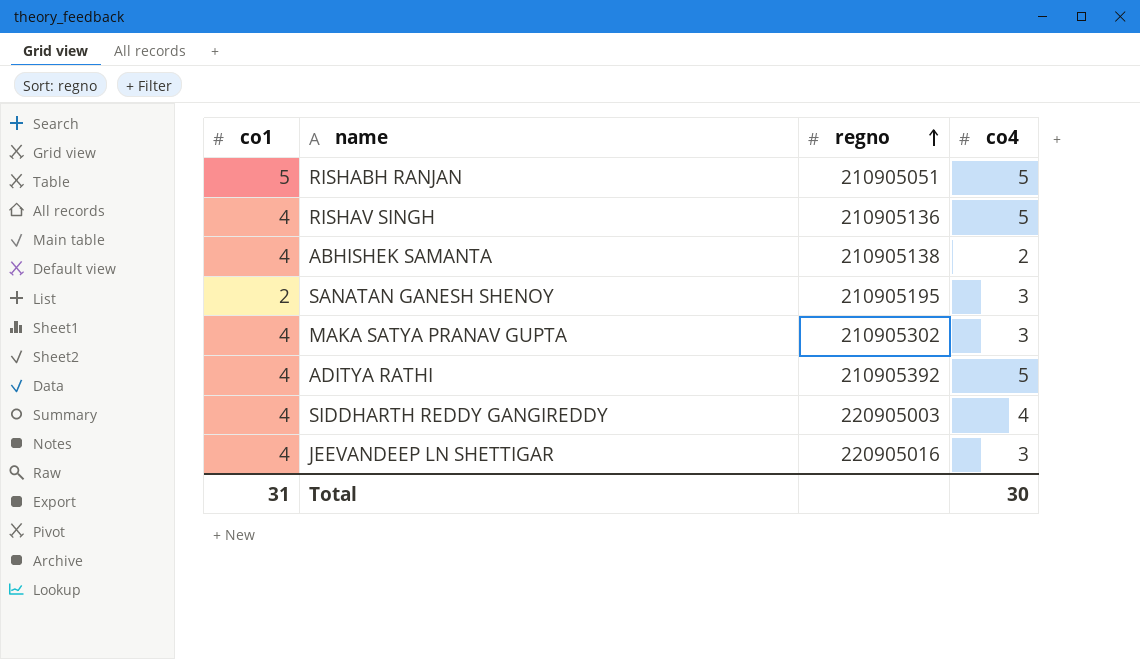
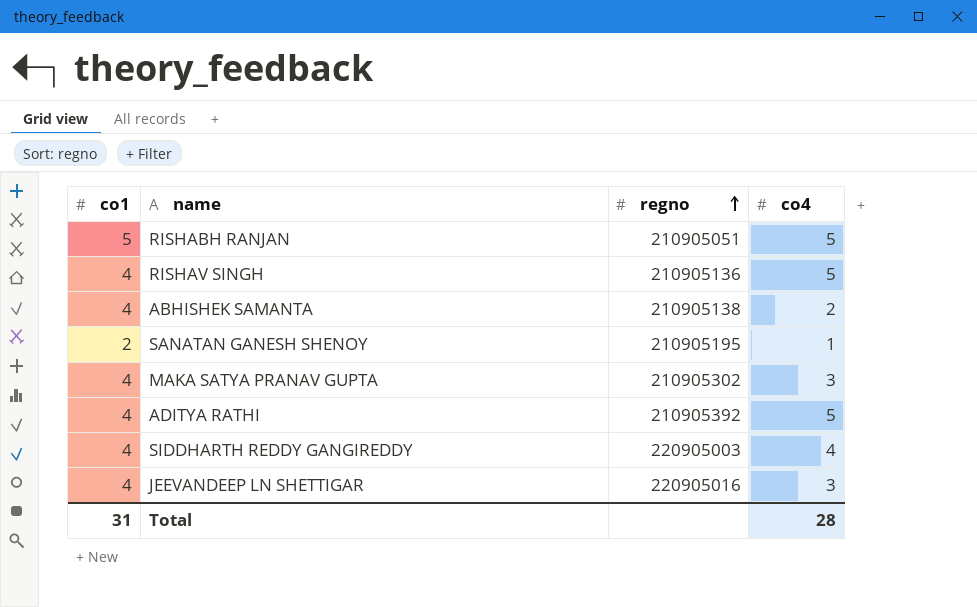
SANATAN GANESH SHENOY | co4: 3 -> 1
Total | co4: 30 -> 28

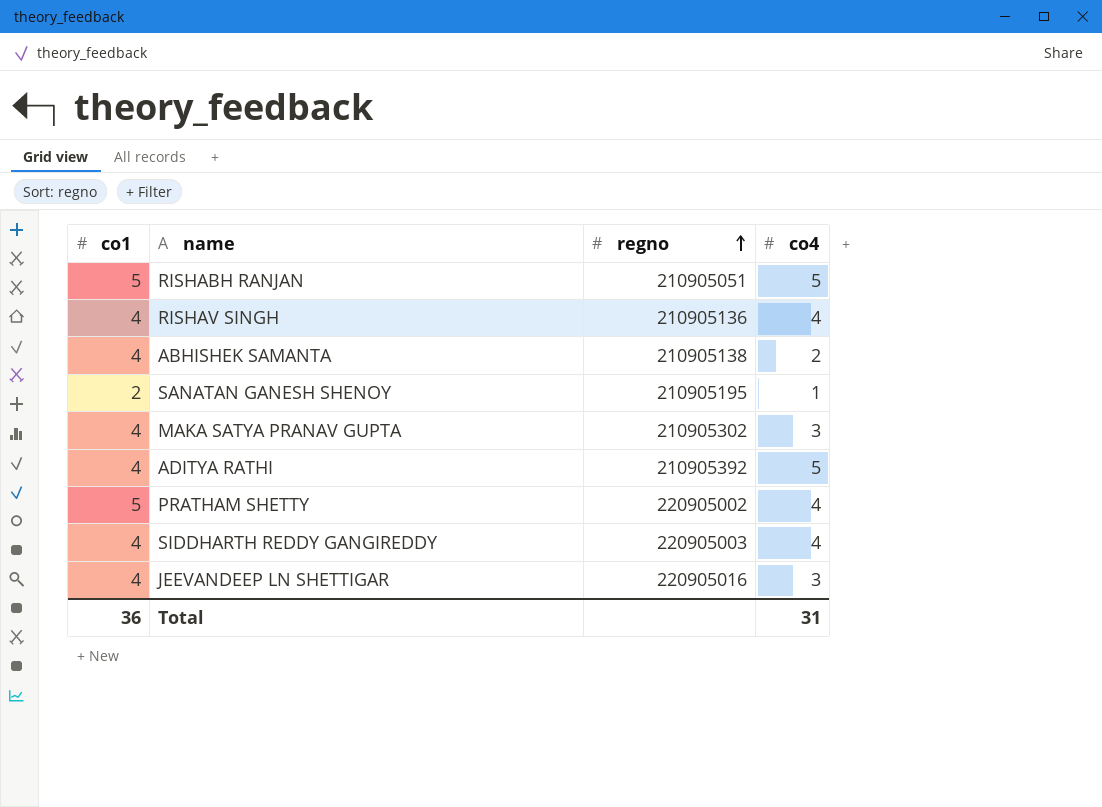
RISHAV SINGH | co4: 5 -> 4
row PRATHAM SHETTY: none -> 5 | 220905002 | 4
Total | co1: 31 -> 36
Total | co4: 28 -> 31

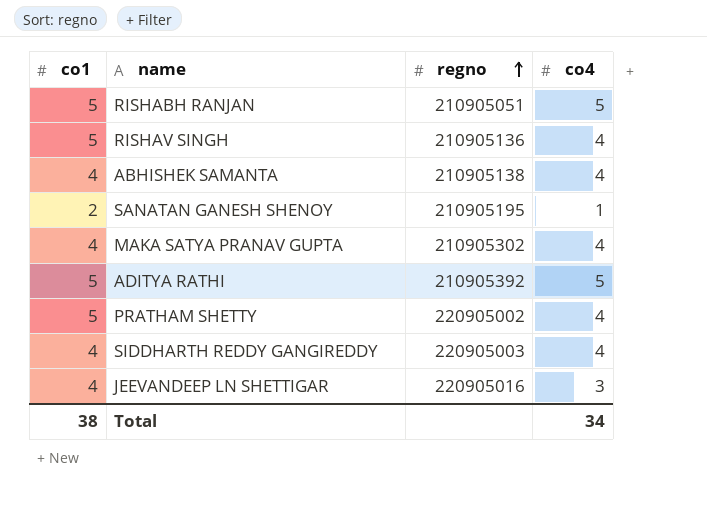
RISHAV SINGH | co1: 4 -> 5
ABHISHEK SAMANTA | co4: 2 -> 4
MAKA SATYA PRANAV GUPTA | co4: 3 -> 4
ADITYA RATHI | co1: 4 -> 5
Total | co1: 36 -> 38
Total | co4: 31 -> 34

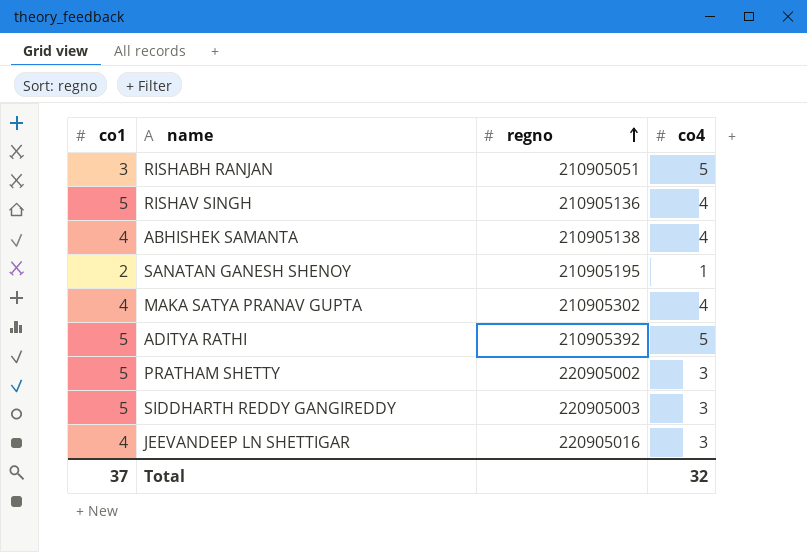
RISHABH RANJAN | co1: 5 -> 3
PRATHAM SHETTY | co4: 4 -> 3
SIDDHARTH REDDY GANGIREDDY | co1: 4 -> 5
SIDDHARTH REDDY GANGIREDDY | co4: 4 -> 3
Total | co1: 38 -> 37
Total | co4: 34 -> 32

